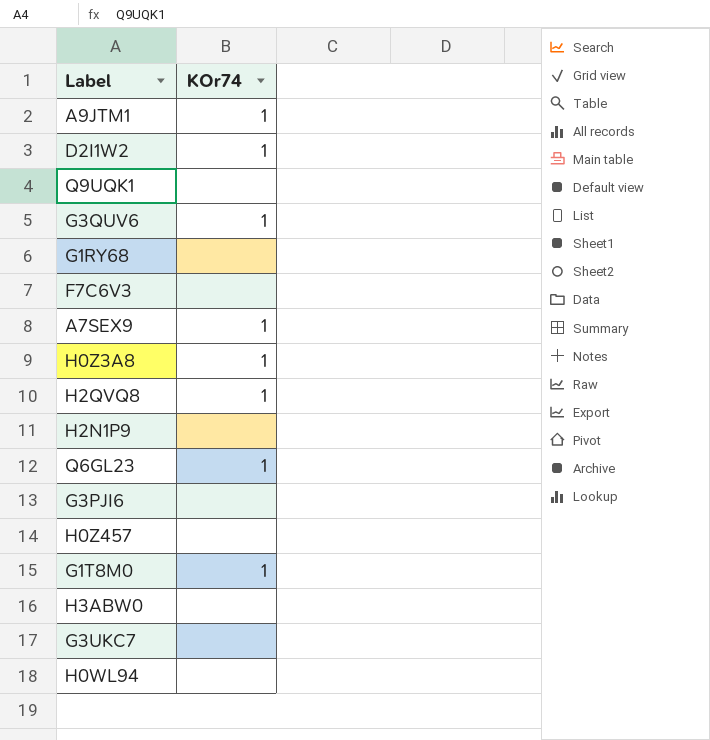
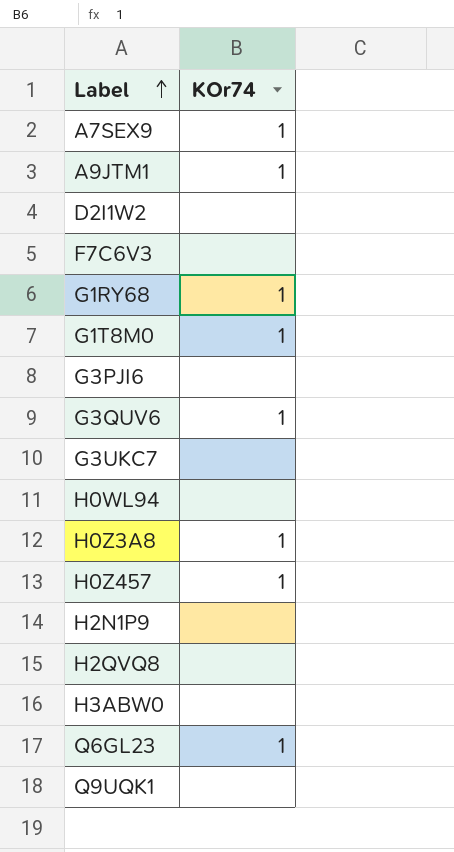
row order: none -> Label ascending
D2I1W2 | KOr74: 1 -> none
G1RY68 | KOr74: none -> 1
H0Z457 | KOr74: none -> 1
H2QVQ8 | KOr74: 1 -> none

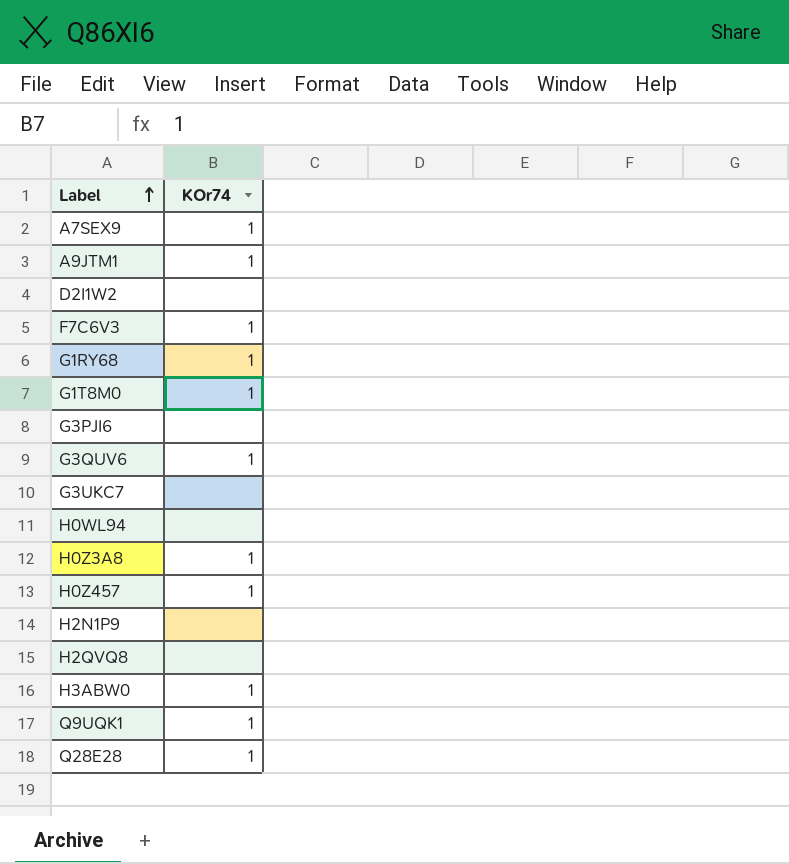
row Q6GL23: 1 -> none
F7C6V3 | KOr74: none -> 1
H3ABW0 | KOr74: none -> 1
Q9UQK1 | KOr74: none -> 1
row Q28E28: none -> 1

